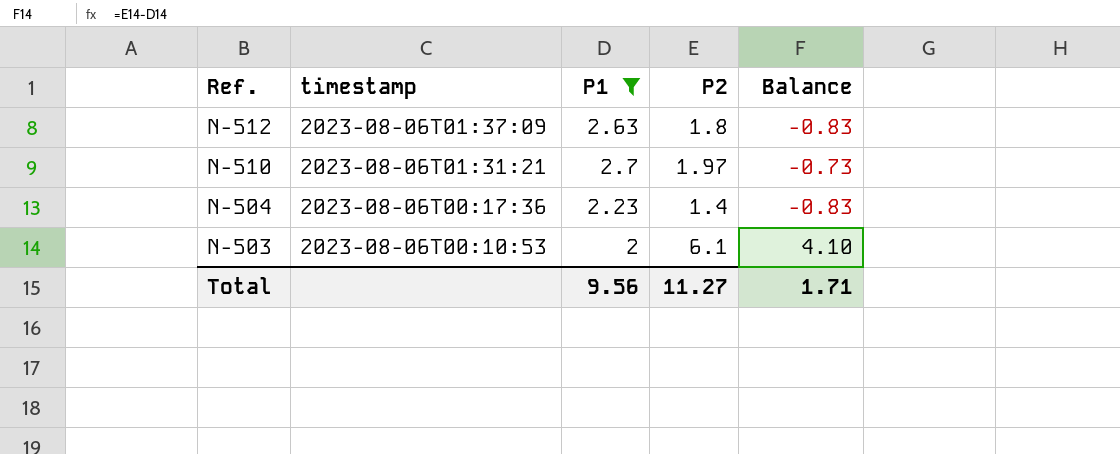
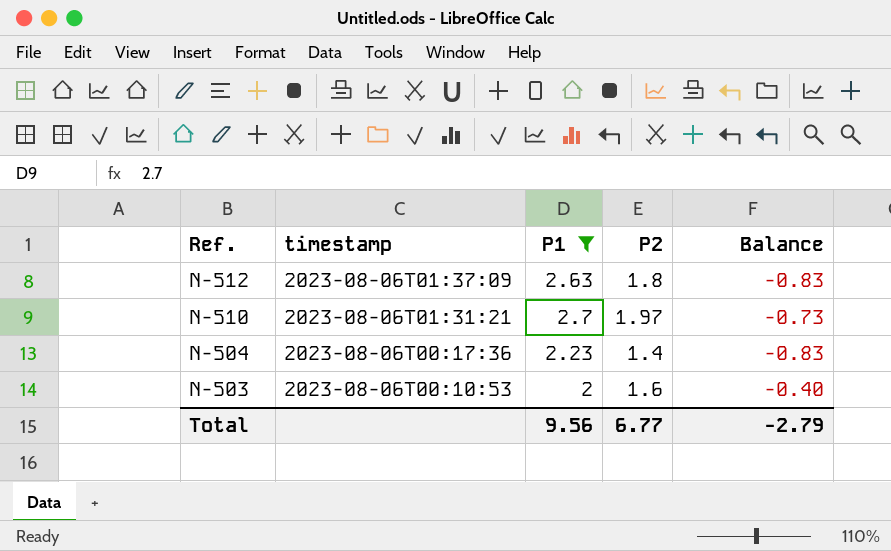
N-503 | P2: 6.1 -> 1.6
N-503 | Balance: 4.10 -> -0.40
Total | P2: 11.27 -> 6.77
Total | Balance: 1.71 -> -2.79

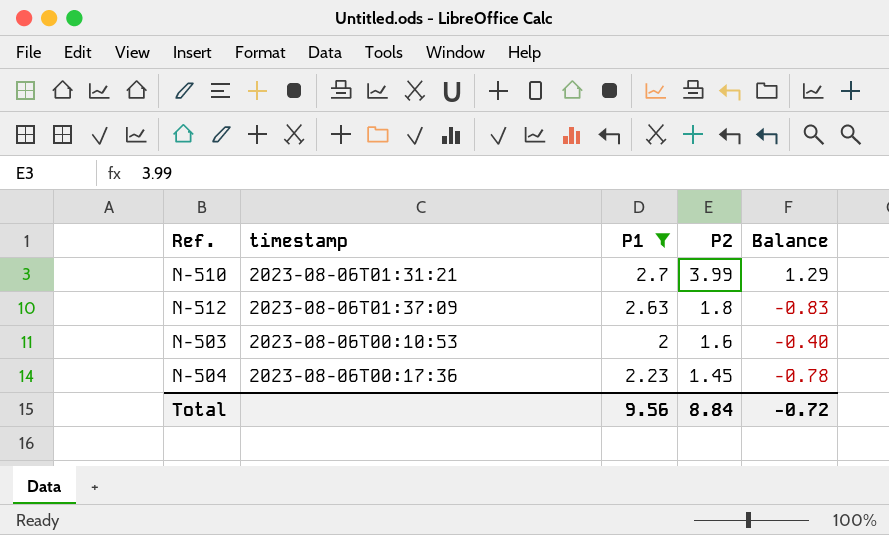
row order: Ref. descending -> P2 descending
N-510 | P2: 1.97 -> 3.99
N-510 | Balance: -0.73 -> 1.29
N-504 | P2: 1.4 -> 1.45
N-504 | Balance: -0.83 -> -0.78
Total | P2: 6.77 -> 8.84
Total | Balance: -2.79 -> -0.72

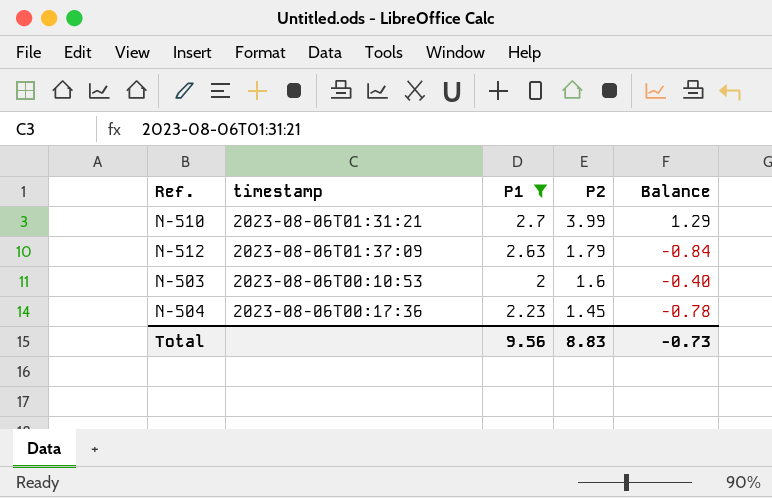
N-512 | P2: 1.8 -> 1.79
N-512 | Balance: -0.83 -> -0.84
Total | P2: 8.84 -> 8.83
Total | Balance: -0.72 -> -0.73

